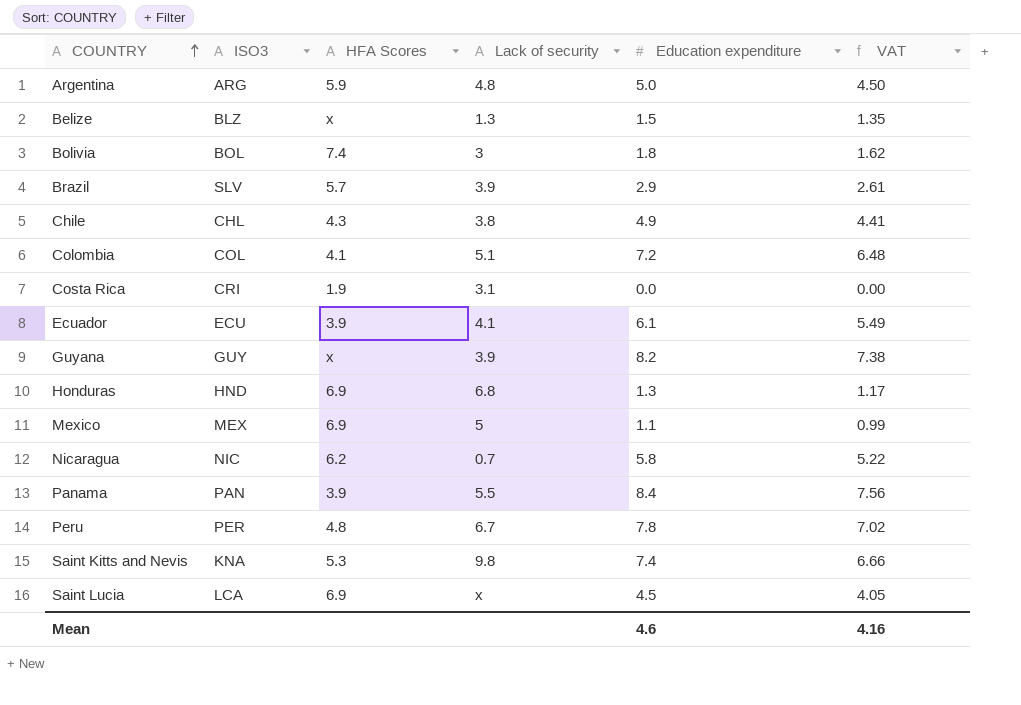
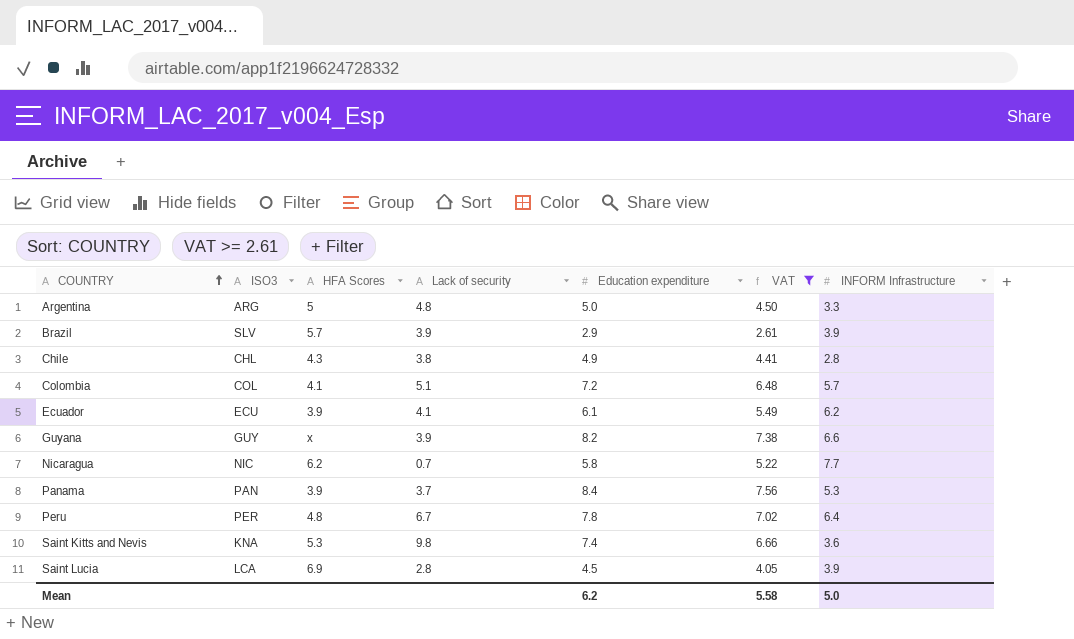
filter: none -> VAT >= 2.61
column INFORM Infrastructure | position: none -> 7
Argentina | HFA Scores: 5.9 -> 5
Panama | Lack of security: 5.5 -> 3.7
Saint Lucia | Lack of security: x -> 2.8
Mean | Education expenditure: 4.6 -> 6.2
Mean | VAT: 4.16 -> 5.58

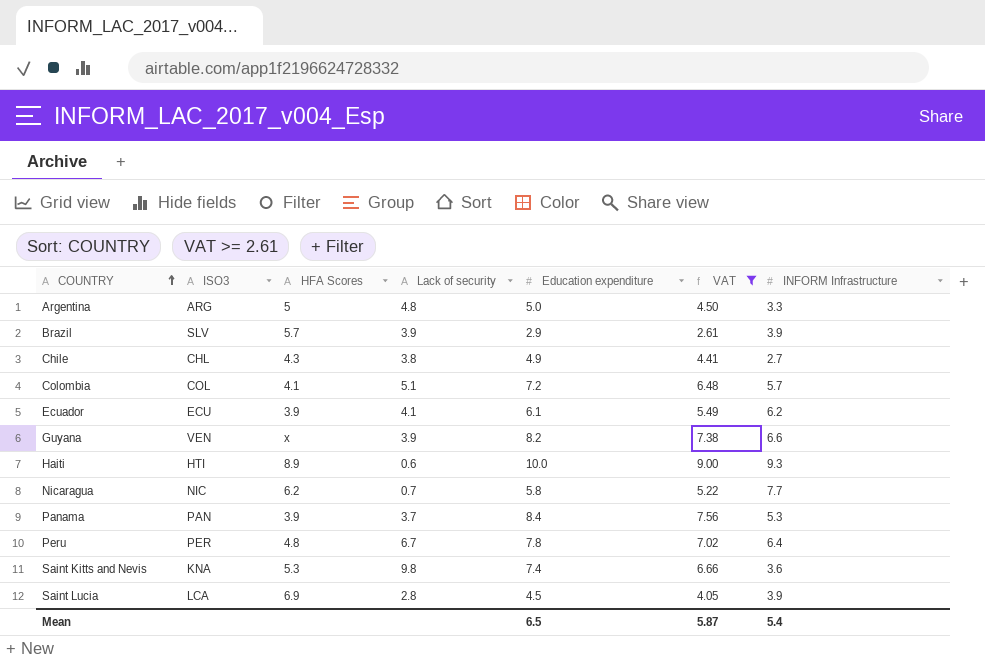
Chile | INFORM Infrastructure: 2.8 -> 2.7
Guyana | ISO3: GUY -> VEN
row Haiti: none -> HTI | 8.9 | 0.6 | 10.0 | 9.00 | 9.3
Mean | Education expenditure: 6.2 -> 6.5
Mean | VAT: 5.58 -> 5.87
Mean | INFORM Infrastructure: 5.0 -> 5.4

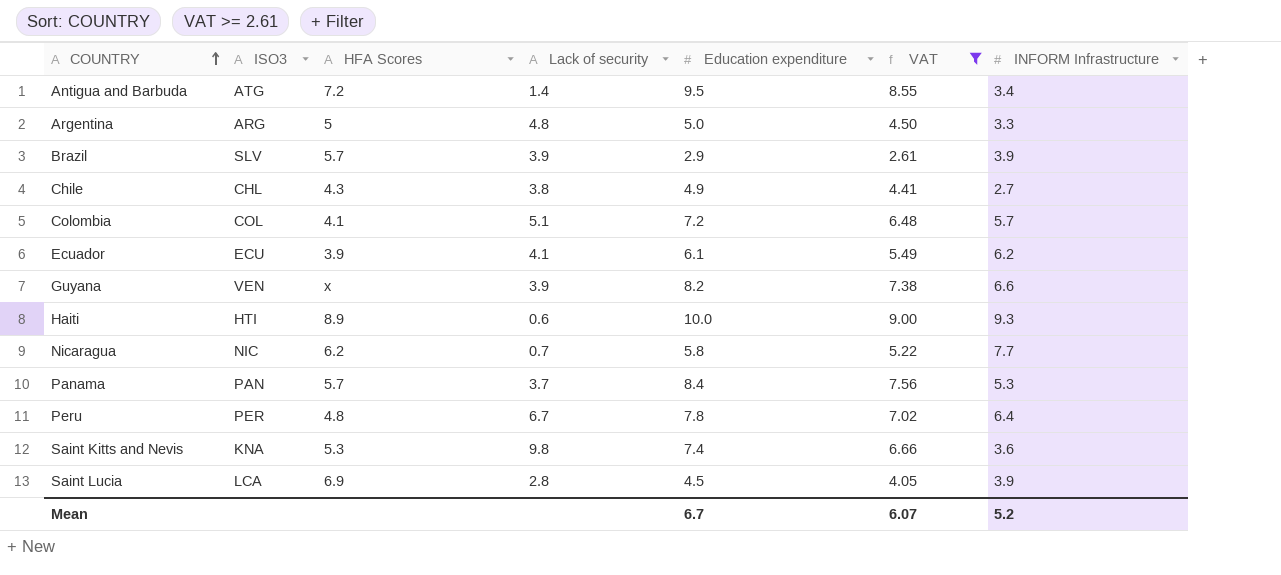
row Antigua and Barbuda: none -> ATG | 7.2 | 1.4 | 9.5 | 8.55 | 3.4
Panama | HFA Scores: 3.9 -> 5.7
Mean | Education expenditure: 6.5 -> 6.7
Mean | VAT: 5.87 -> 6.07
Mean | INFORM Infrastructure: 5.4 -> 5.2

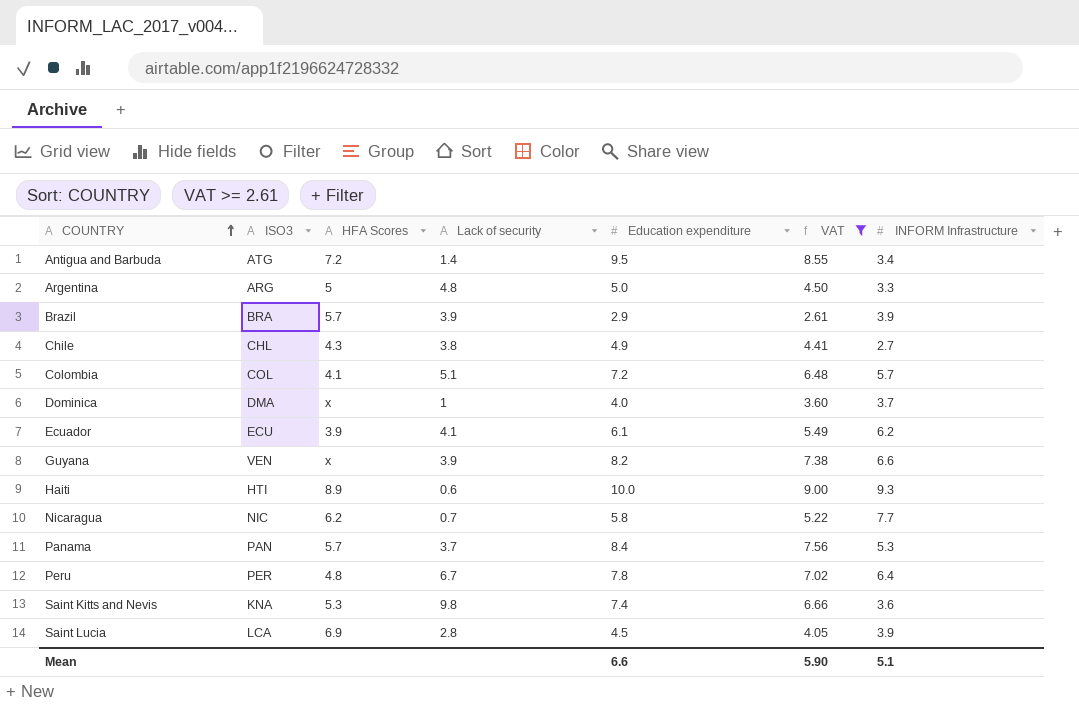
Brazil | ISO3: SLV -> BRA
row Dominica: none -> DMA | x | 1 | 4.0 | 3.60 | 3.7
Mean | Education expenditure: 6.7 -> 6.6
Mean | VAT: 6.07 -> 5.90
Mean | INFORM Infrastructure: 5.2 -> 5.1

